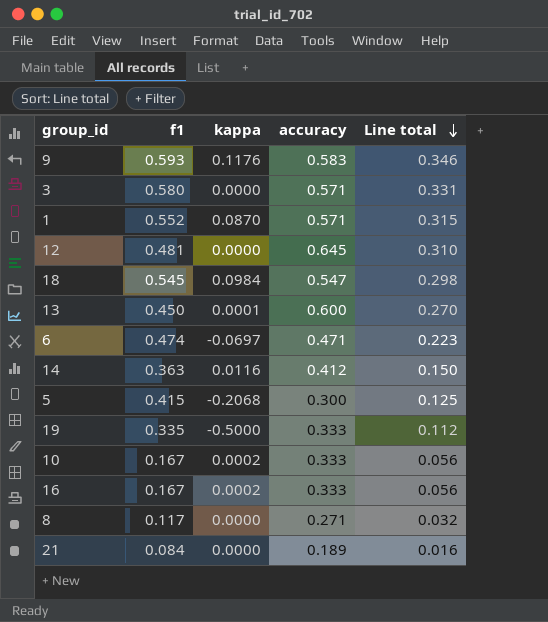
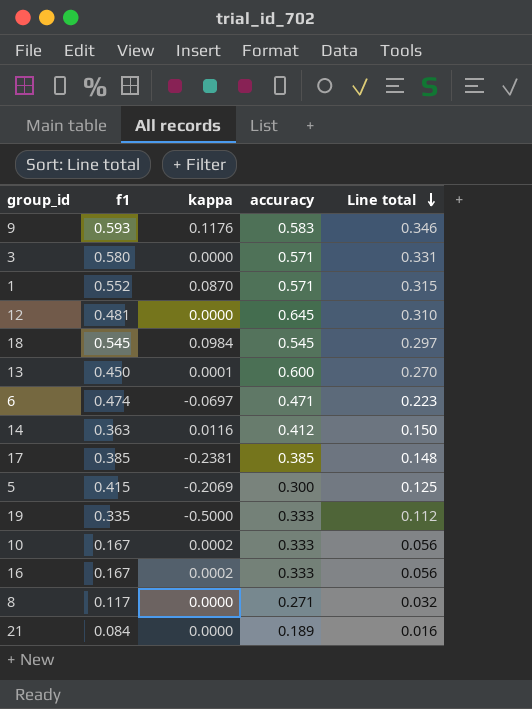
18 | accuracy: 0.547 -> 0.545
18 | Line total: 0.298 -> 0.297
row 17: none -> 0.385 | -0.2381 | 0.385 | 0.148
5 | kappa: -0.2068 -> -0.2069

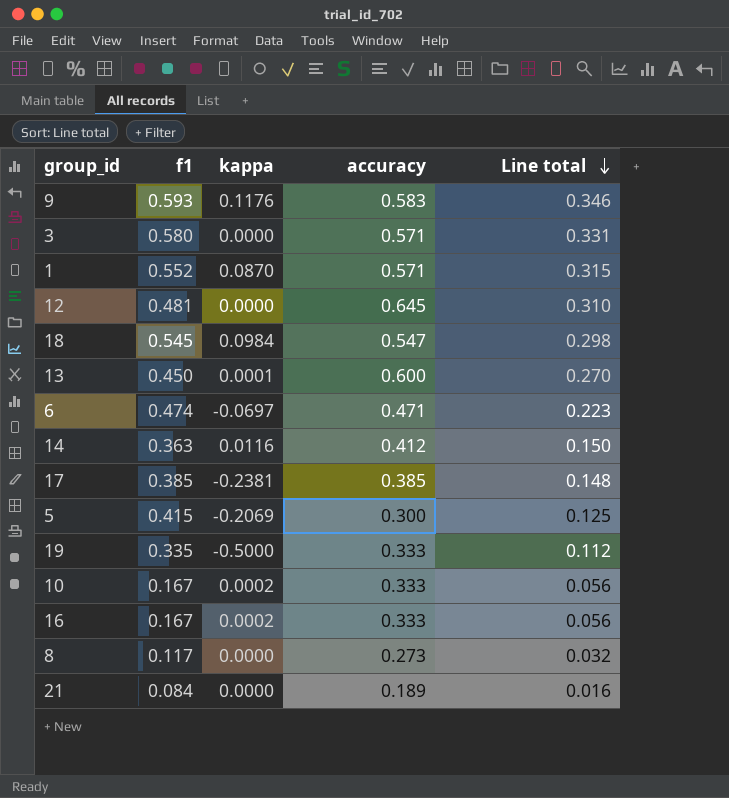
18 | accuracy: 0.545 -> 0.547
18 | Line total: 0.297 -> 0.298
8 | accuracy: 0.271 -> 0.273

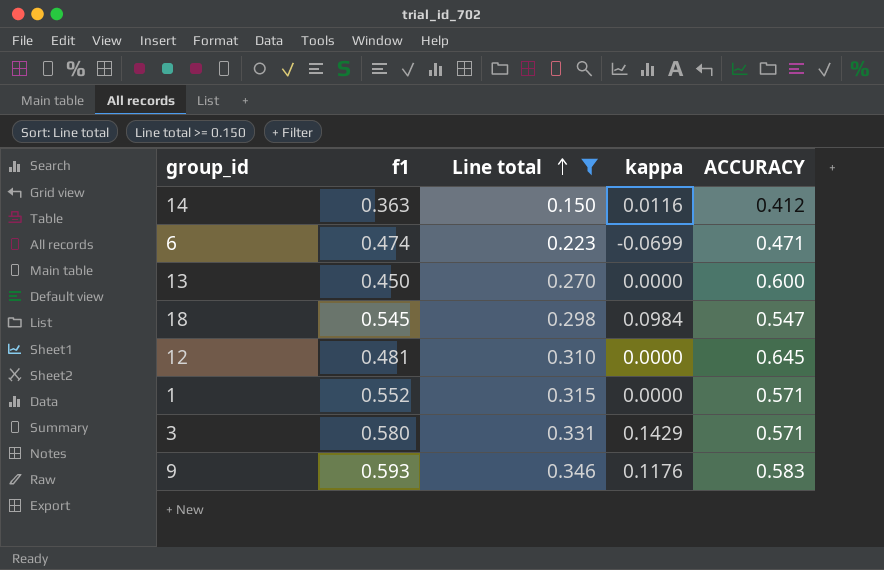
filter: none -> Line total >= 0.150
row order: Line total descending -> Line total ascending
column Line total | position: 5 -> 3
column name: accuracy -> ACCURACY
6 | kappa: -0.0697 -> -0.0699
13 | kappa: 0.0001 -> 0.0000
1 | kappa: 0.0870 -> 0.0000
3 | kappa: 0.0000 -> 0.1429

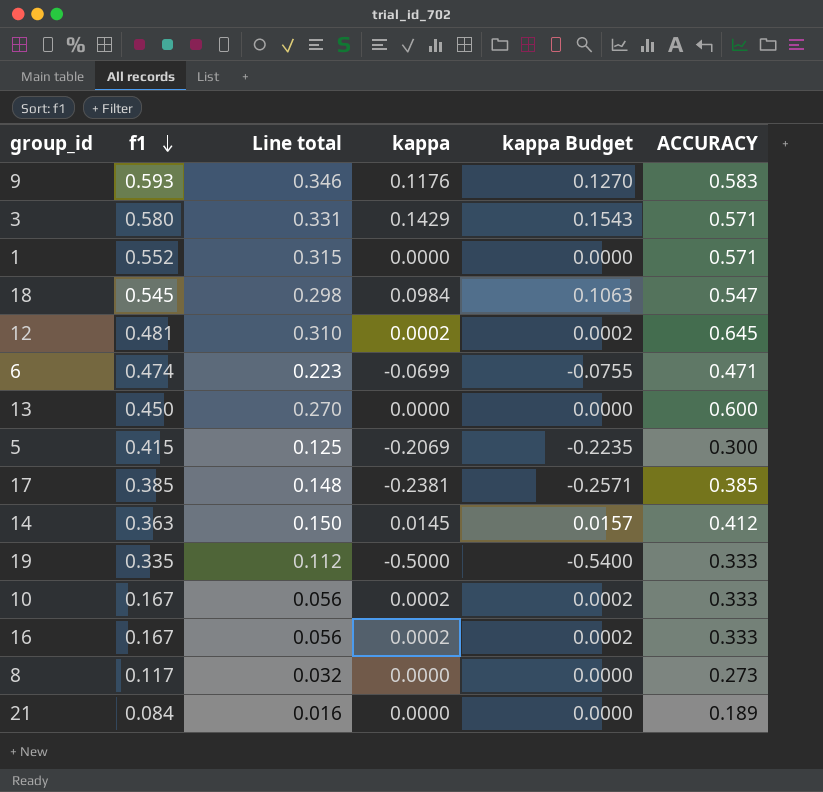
filter: Line total >= 0.150 -> none
row order: Line total ascending -> f1 descending
column kappa Budget | formula: none -> [kappa] * 1.08
12 | kappa: 0.0000 -> 0.0002
14 | kappa: 0.0116 -> 0.0145

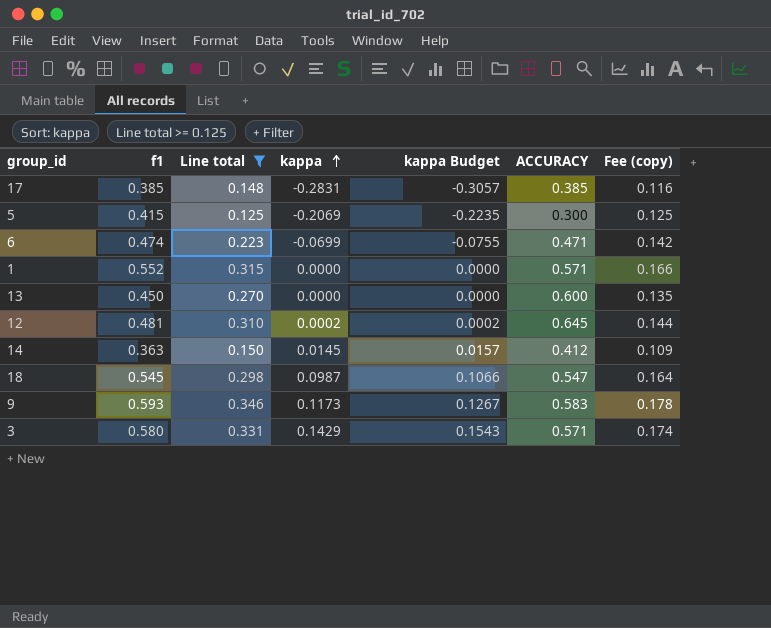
filter: none -> Line total >= 0.125
row order: f1 descending -> kappa ascending
column Fee (copy) | formula: none -> [f1] * 0.3
17 | kappa: -0.2381 -> -0.2831
17 | kappa Budget: -0.2571 -> -0.3057
18 | kappa: 0.0984 -> 0.0987
18 | kappa Budget: 0.1063 -> 0.1066
9 | kappa: 0.1176 -> 0.1173
9 | kappa Budget: 0.1270 -> 0.1267

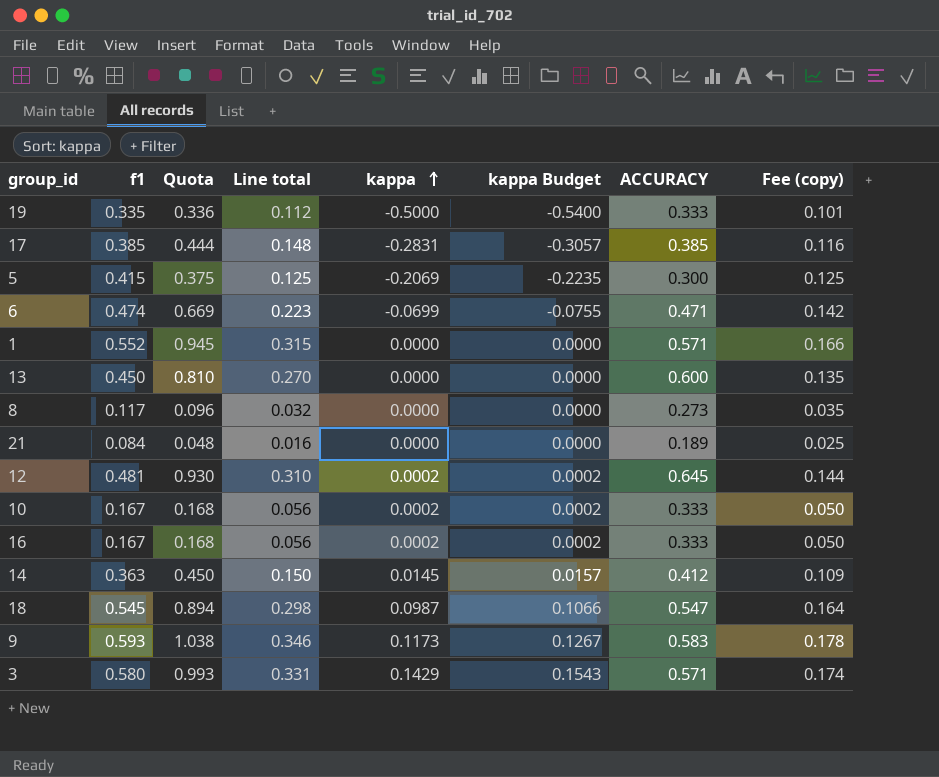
filter: Line total >= 0.125 -> none
column Quota | formula: none -> [Line total] * 3

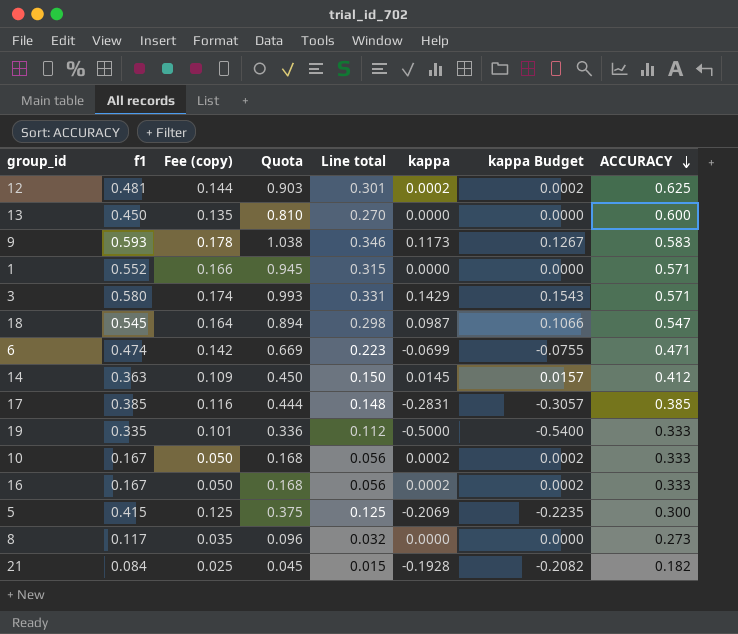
row order: kappa ascending -> ACCURACY descending
column Fee (copy) | position: 8 -> 3
12 | Quota: 0.930 -> 0.903
12 | Line total: 0.310 -> 0.301
12 | ACCURACY: 0.645 -> 0.625
21 | Quota: 0.048 -> 0.045
21 | Line total: 0.016 -> 0.015
21 | kappa: 0.0000 -> -0.1928
21 | kappa Budget: 0.0000 -> -0.2082
21 | ACCURACY: 0.189 -> 0.182

